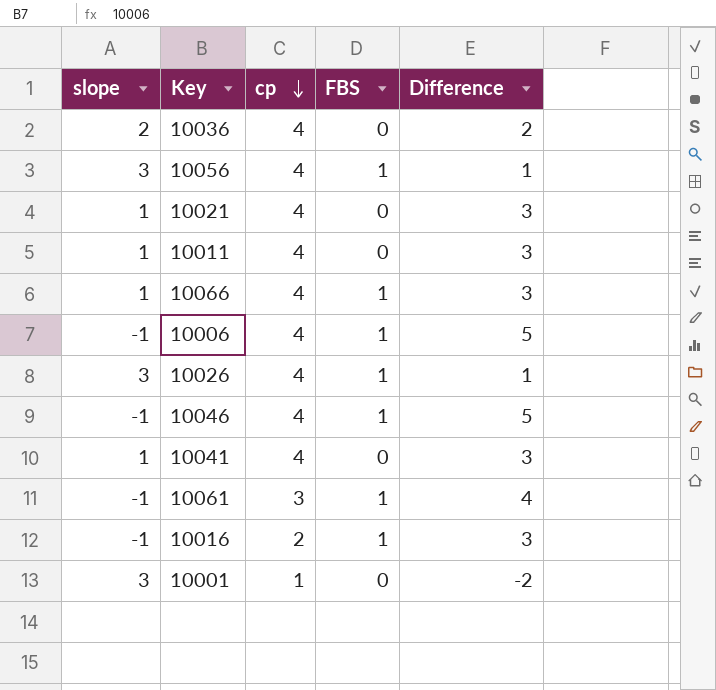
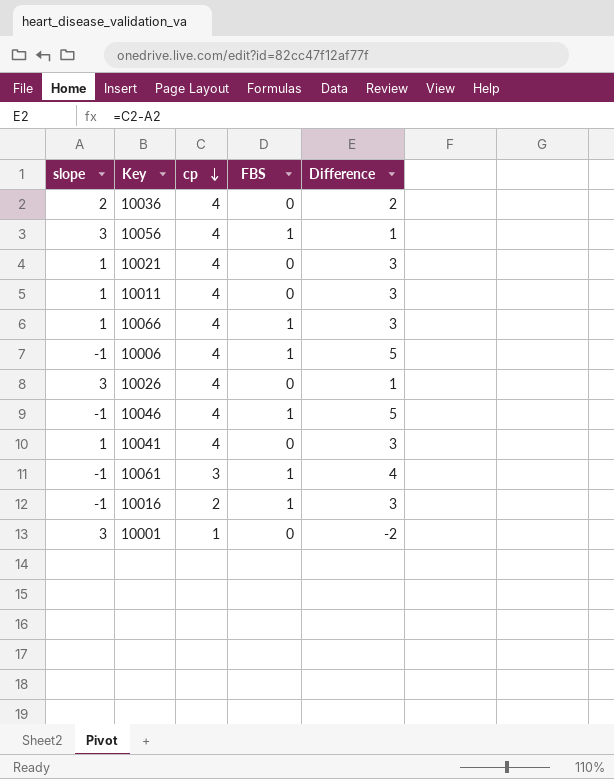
10026 | FBS: 1 -> 0

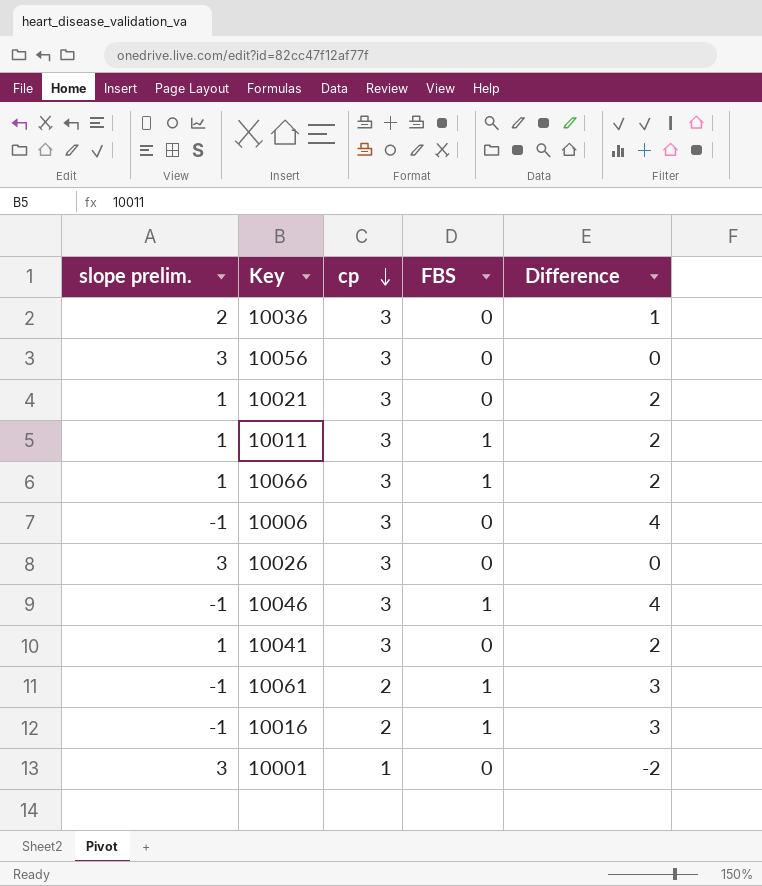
column name: slope -> slope prelim.
10036 | cp: 4 -> 3
10036 | Difference: 2 -> 1
10056 | cp: 4 -> 3
10056 | FBS: 1 -> 0
10056 | Difference: 1 -> 0
10021 | cp: 4 -> 3
10021 | Difference: 3 -> 2
10011 | cp: 4 -> 3
10011 | FBS: 0 -> 1
10011 | Difference: 3 -> 2
10066 | cp: 4 -> 3
10066 | Difference: 3 -> 2
10006 | cp: 4 -> 3
10006 | FBS: 1 -> 0
10006 | Difference: 5 -> 4
10026 | cp: 4 -> 3
10026 | Difference: 1 -> 0
10046 | cp: 4 -> 3
10046 | Difference: 5 -> 4
10041 | cp: 4 -> 3
10041 | Difference: 3 -> 2
10061 | cp: 3 -> 2
10061 | Difference: 4 -> 3

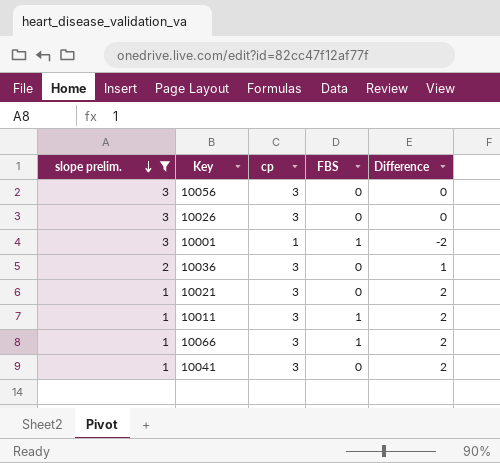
filter: none -> slope prelim. != -1
row order: cp descending -> slope prelim. descending
10001 | FBS: 0 -> 1

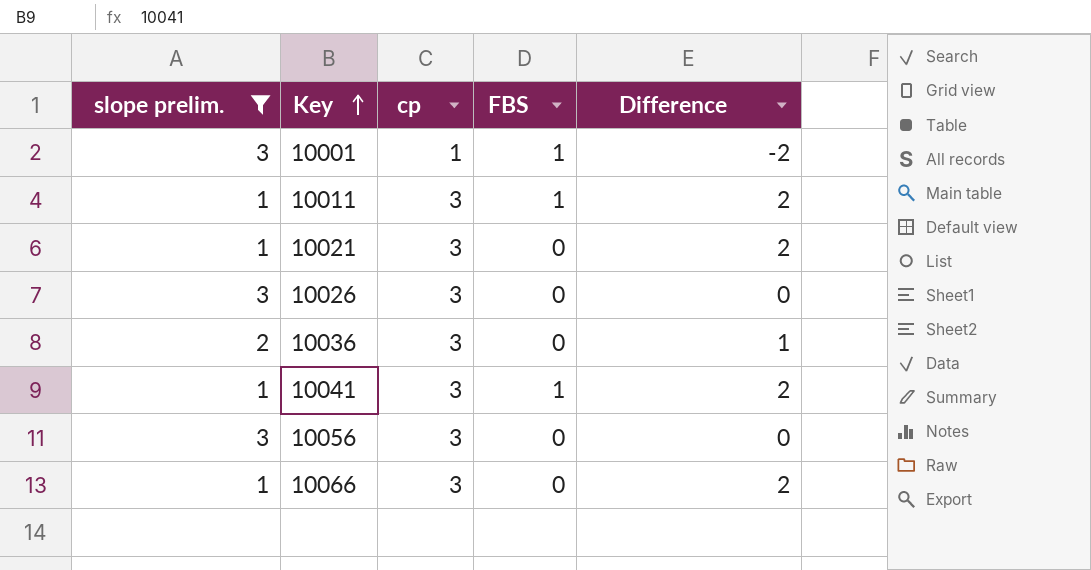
row order: slope prelim. descending -> Key ascending
10041 | FBS: 0 -> 1
10066 | FBS: 1 -> 0

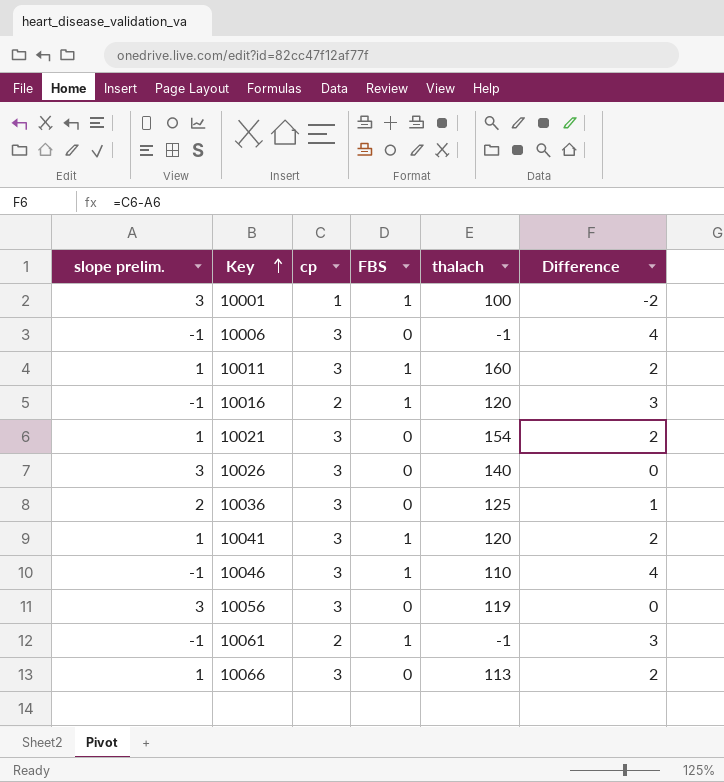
filter: slope prelim. != -1 -> none
column thalach | position: none -> 5

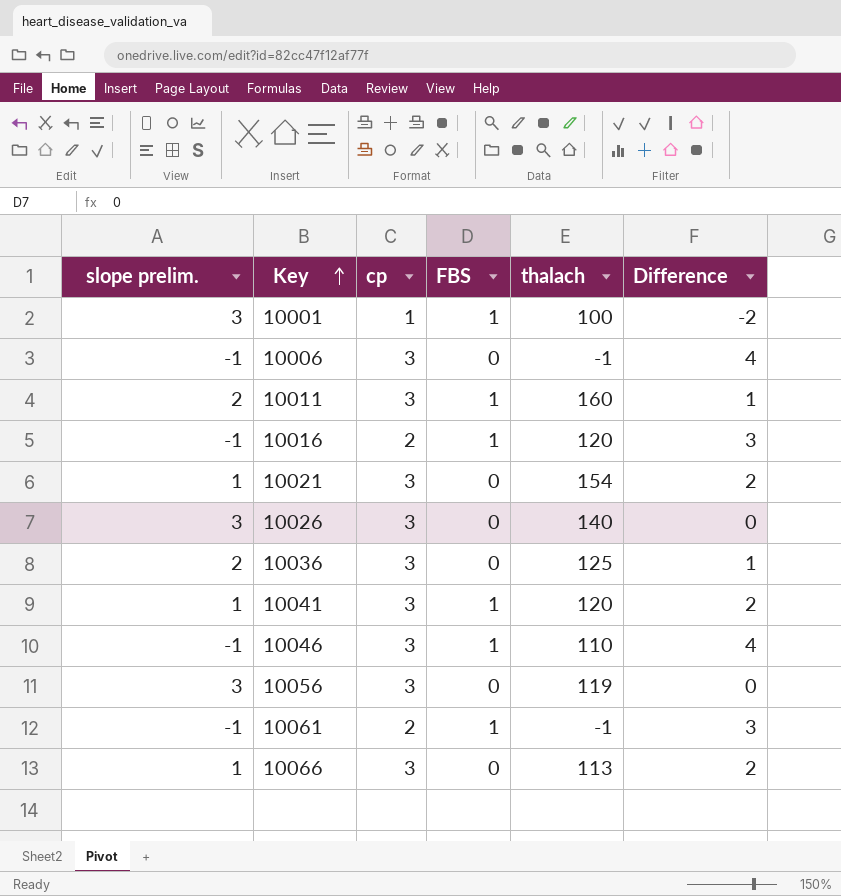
10011 | slope prelim.: 1 -> 2
10011 | Difference: 2 -> 1

